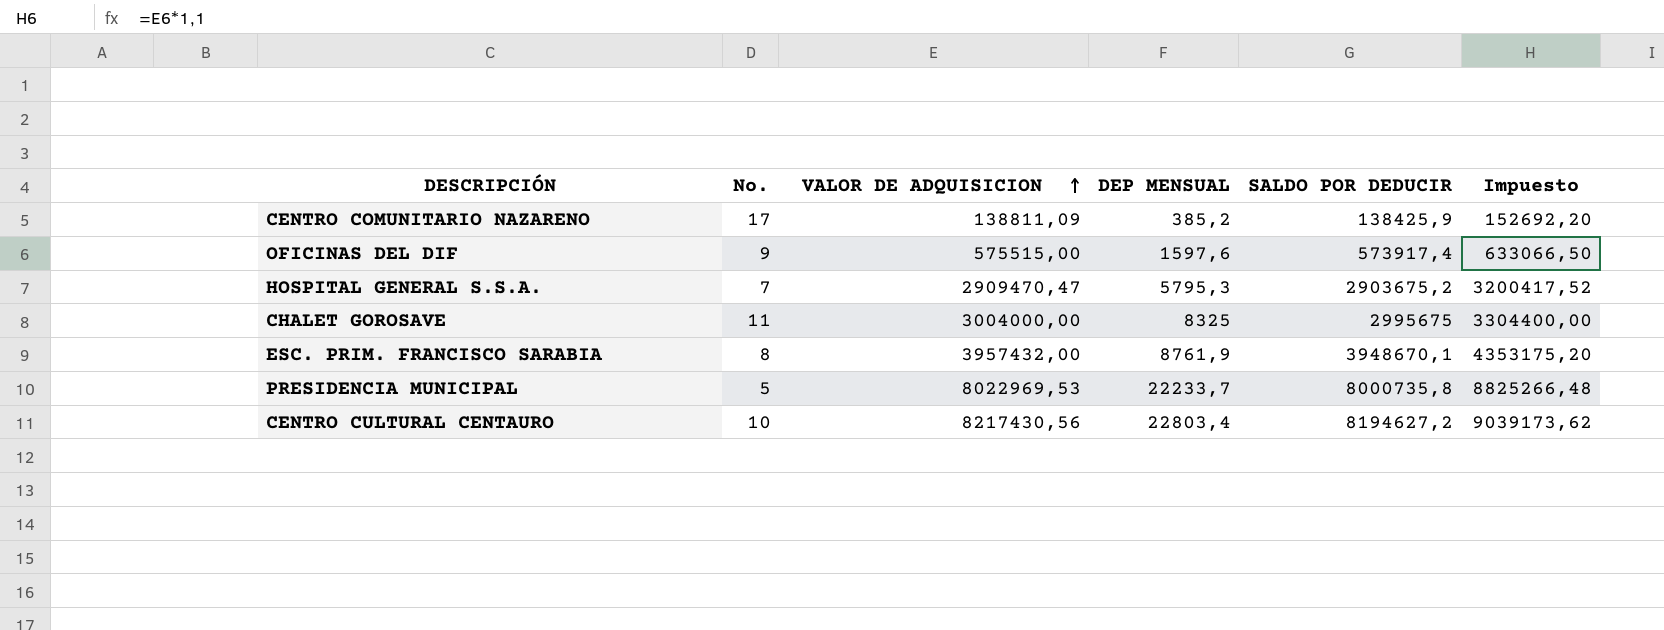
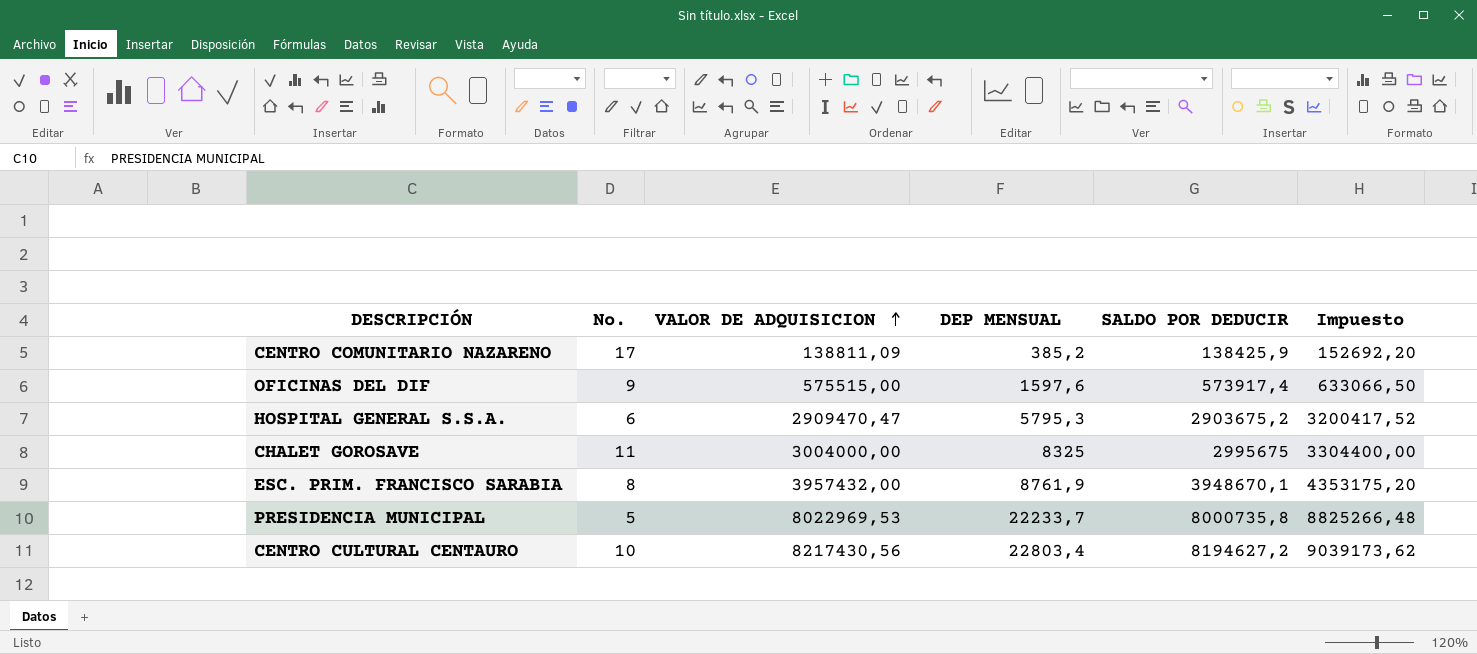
HOSPITAL GENERAL S.S.A. | No.: 7 -> 6

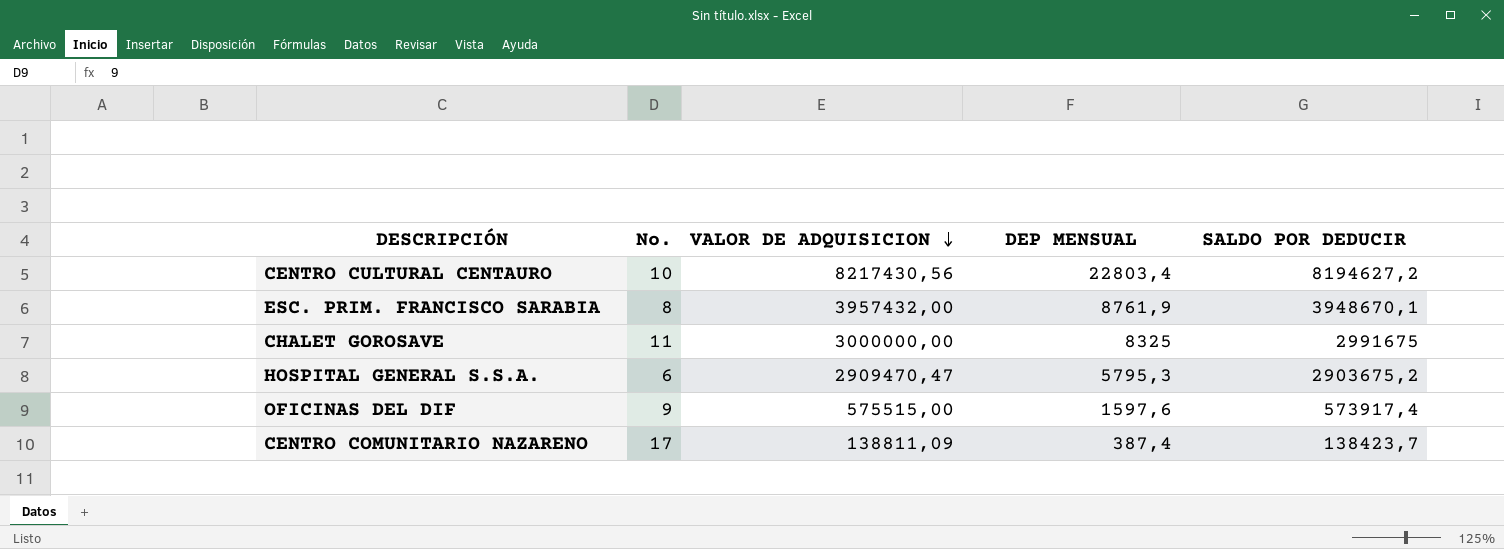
row order: VALOR DE ADQUISICION ascending -> VALOR DE ADQUISICION descending
column Impuesto | formula: [VALOR DE ADQUISICION] * 1,1 -> none
row PRESIDENCIA MUNICIPAL: 5 | 8022969,53 | 22233,7 | 8000735,8 | 8825266,48 -> none
CHALET GOROSAVE | VALOR DE ADQUISICION: 3004000,00 -> 3000000,00
CHALET GOROSAVE | SALDO POR DEDUCIR: 2995675 -> 2991675
CENTRO COMUNITARIO NAZARENO | DEP MENSUAL: 385,2 -> 387,4
CENTRO COMUNITARIO NAZARENO | SALDO POR DEDUCIR: 138425,9 -> 138423,7

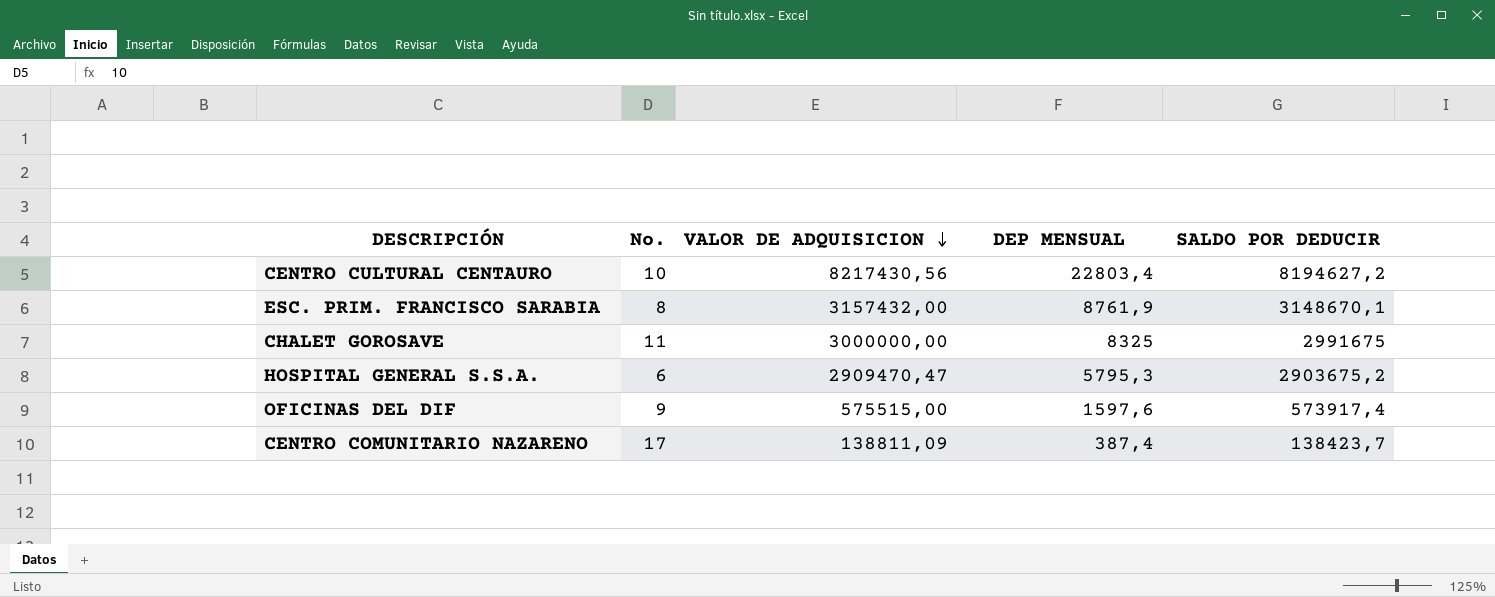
ESC. PRIM. FRANCISCO SARABIA | VALOR DE ADQUISICION: 3957432,00 -> 3157432,00
ESC. PRIM. FRANCISCO SARABIA | SALDO POR DEDUCIR: 3948670,1 -> 3148670,1

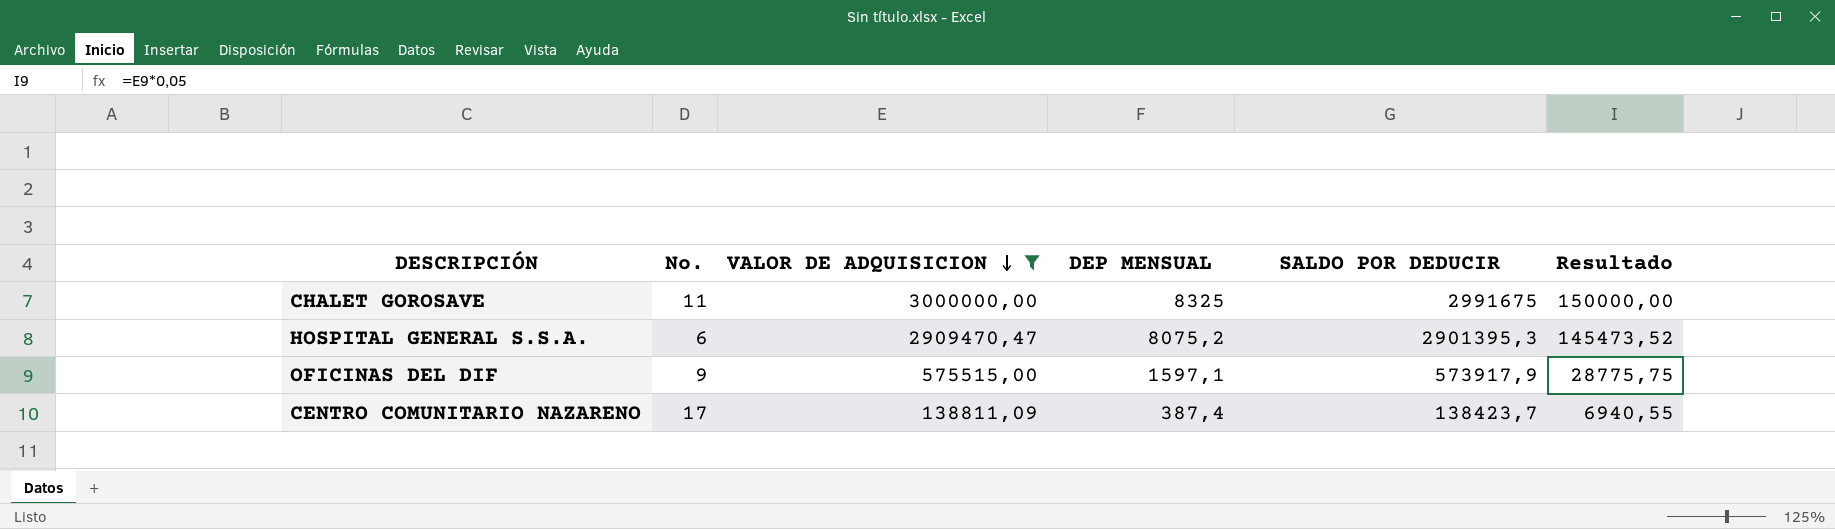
filter: none -> VALOR DE ADQUISICION <= 3000000,00
column Resultado | formula: none -> [VALOR DE ADQUISICION] * 0,05
HOSPITAL GENERAL S.S.A. | DEP MENSUAL: 5795,3 -> 8075,2
HOSPITAL GENERAL S.S.A. | SALDO POR DEDUCIR: 2903675,2 -> 2901395,3
OFICINAS DEL DIF | DEP MENSUAL: 1597,6 -> 1597,1
OFICINAS DEL DIF | SALDO POR DEDUCIR: 573917,4 -> 573917,9

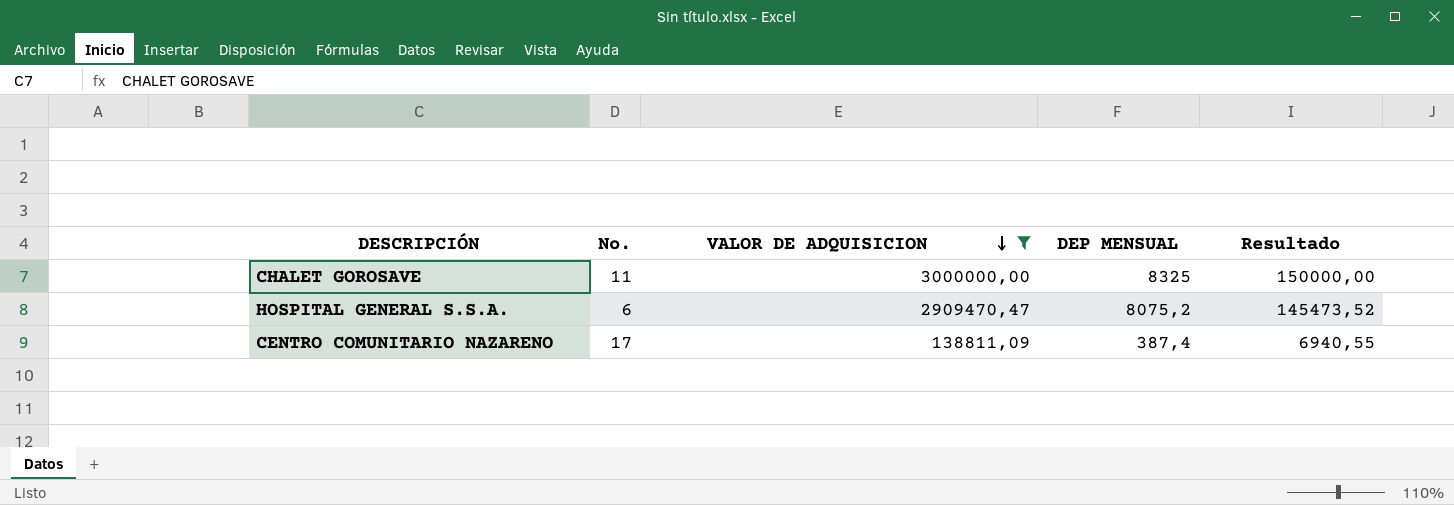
column SALDO POR DEDUCIR | formula: [VALOR DE ADQUISICION] - [DEP MENSUAL] -> none
row OFICINAS DEL DIF: 9 | 575515,00 | 1597,1 | 573917,9 | 28775,75 -> none

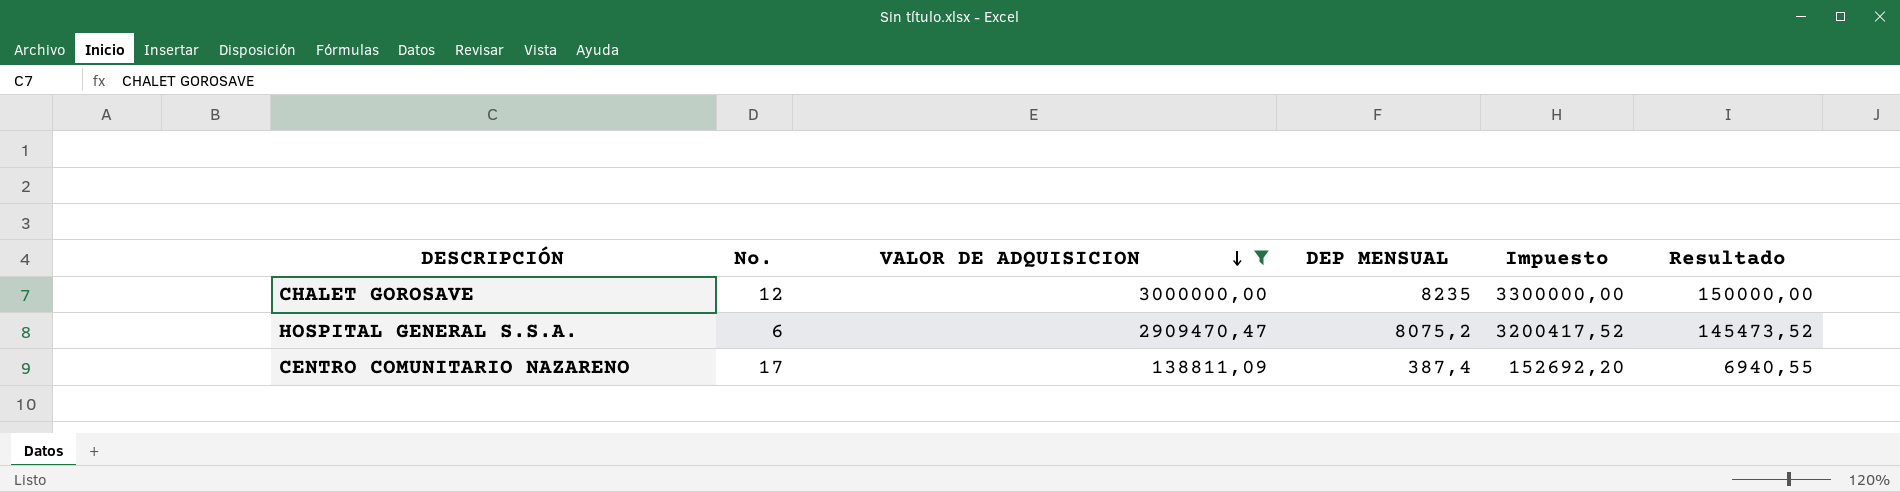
column Impuesto | formula: none -> [VALOR DE ADQUISICION] * 1,1
CHALET GOROSAVE | No.: 11 -> 12
CHALET GOROSAVE | DEP MENSUAL: 8325 -> 8235

